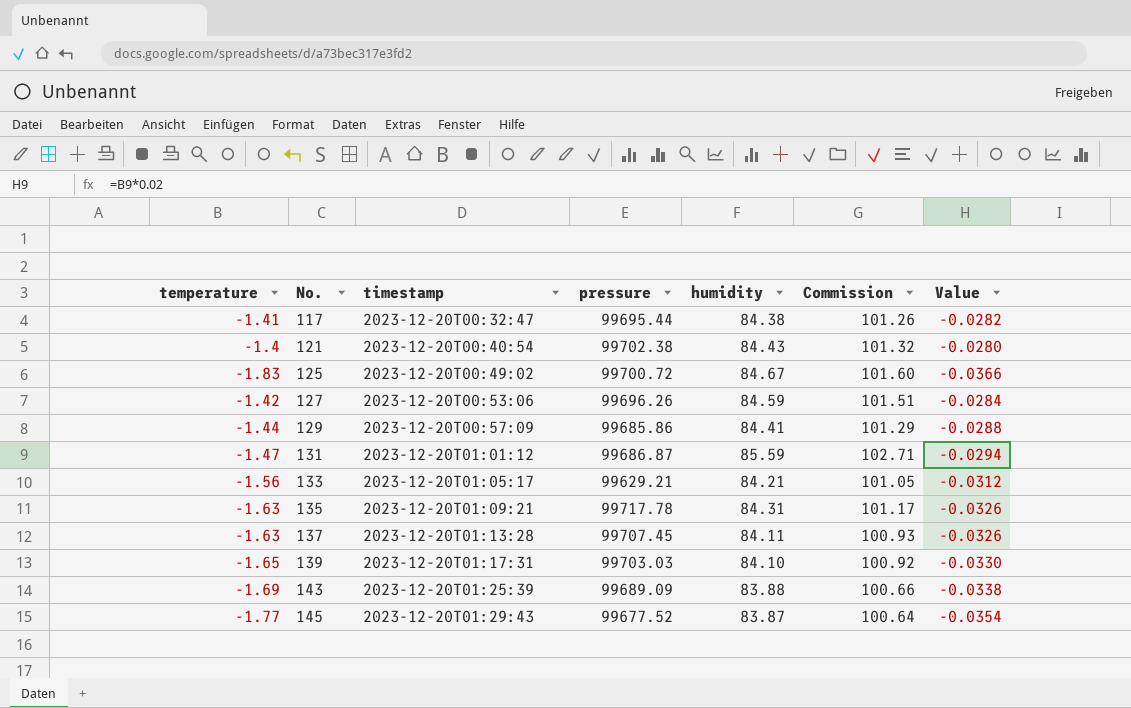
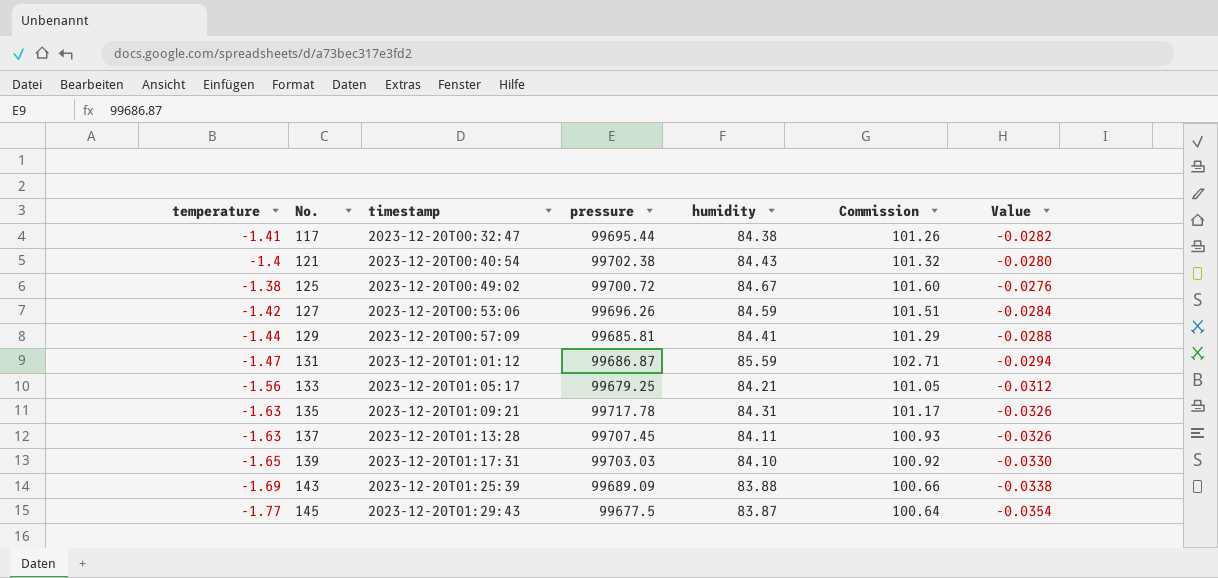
125 | temperature: -1.83 -> -1.38
125 | Value: -0.0366 -> -0.0276
129 | pressure: 99685.86 -> 99685.81
133 | pressure: 99629.21 -> 99679.25
145 | pressure: 99677.52 -> 99677.5

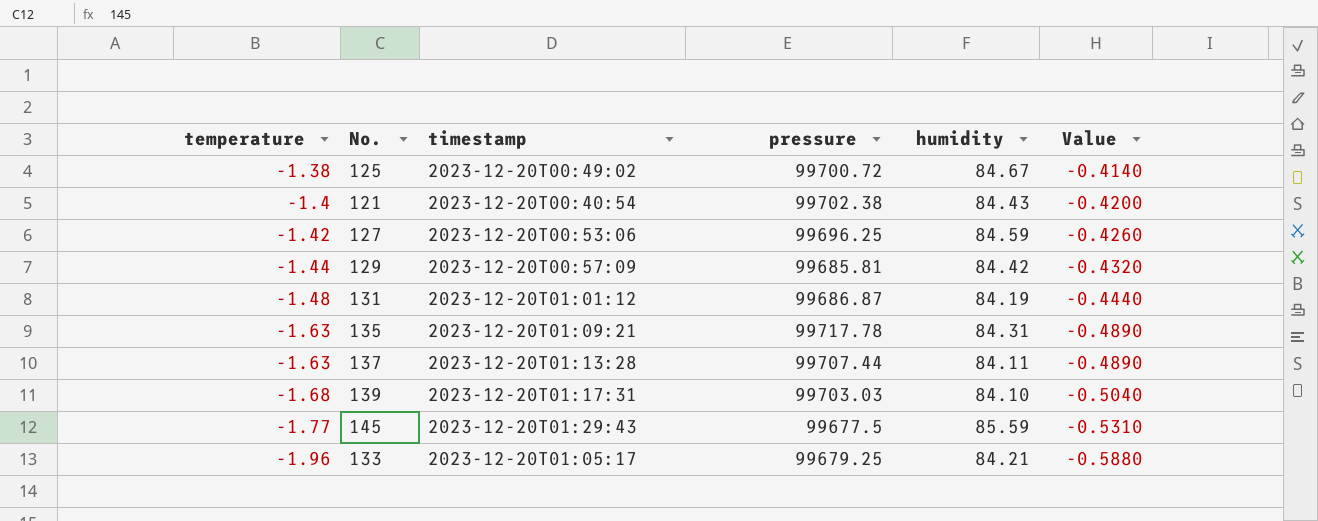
row order: No. ascending -> temperature descending
column Commission | formula: [humidity] * 1.2 -> none
column Value | formula: [temperature] * 0.02 -> [temperature] * 0.3
row 117: -1.41 | 2023-12-20T00:32:47 | 99695.44 | 84.38 | 101.26 | -0.0282 -> none
row 143: -1.69 | 2023-12-20T01:25:39 | 99689.09 | 83.88 | 100.66 | -0.0338 -> none
127 | pressure: 99696.26 -> 99696.25
129 | humidity: 84.41 -> 84.42
131 | temperature: -1.47 -> -1.48
131 | humidity: 85.59 -> 84.19
137 | pressure: 99707.45 -> 99707.44
139 | temperature: -1.65 -> -1.68
145 | humidity: 83.87 -> 85.59
133 | temperature: -1.56 -> -1.96

